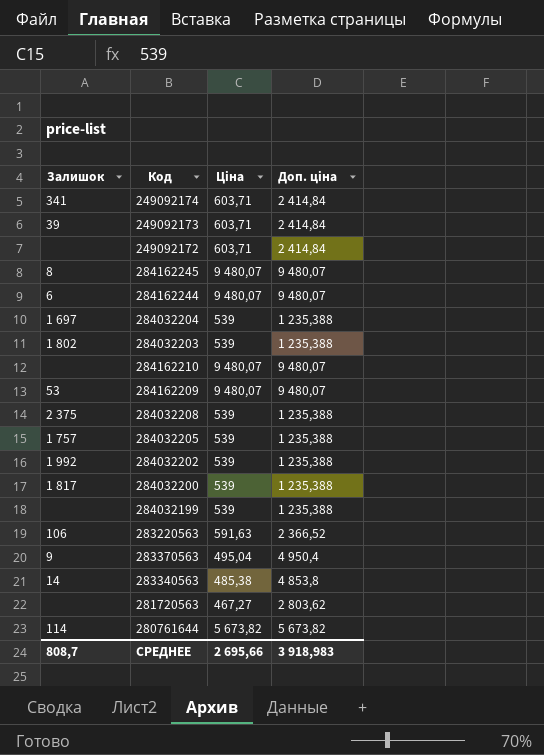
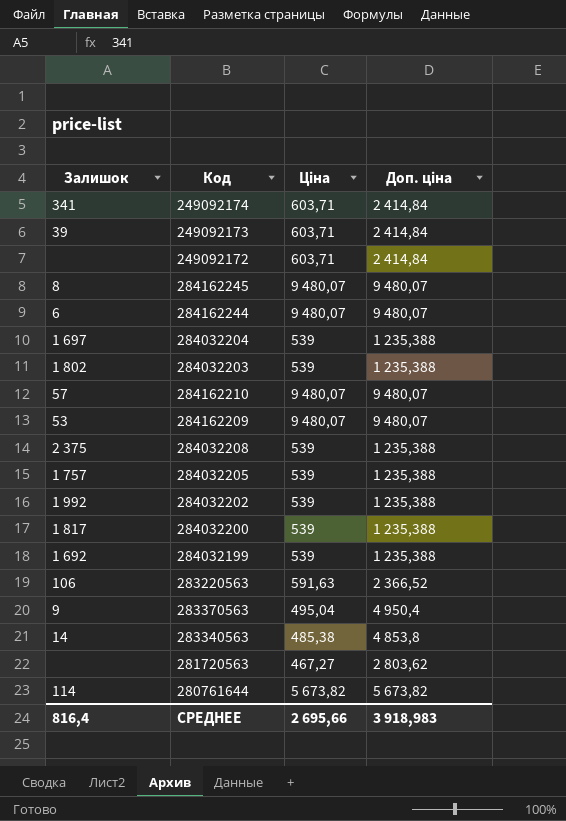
284162210 | Залишок: none -> 57
284032199 | Залишок: none -> 1 692
СРЕДНЕЕ | Залишок: 808,7 -> 816,4

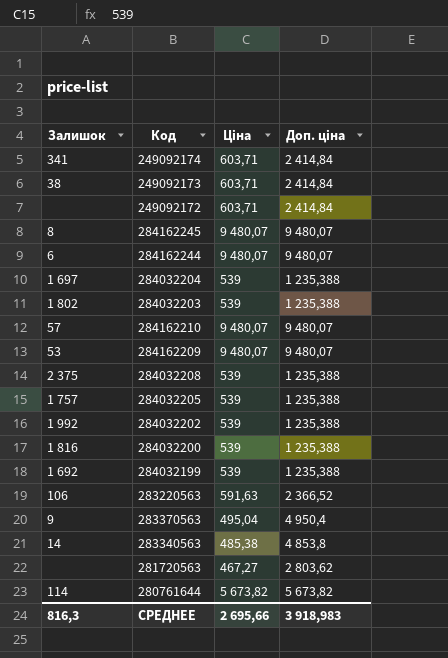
249092173 | Залишок: 39 -> 38
284032200 | Залишок: 1 817 -> 1 816
СРЕДНЕЕ | Залишок: 816,4 -> 816,3

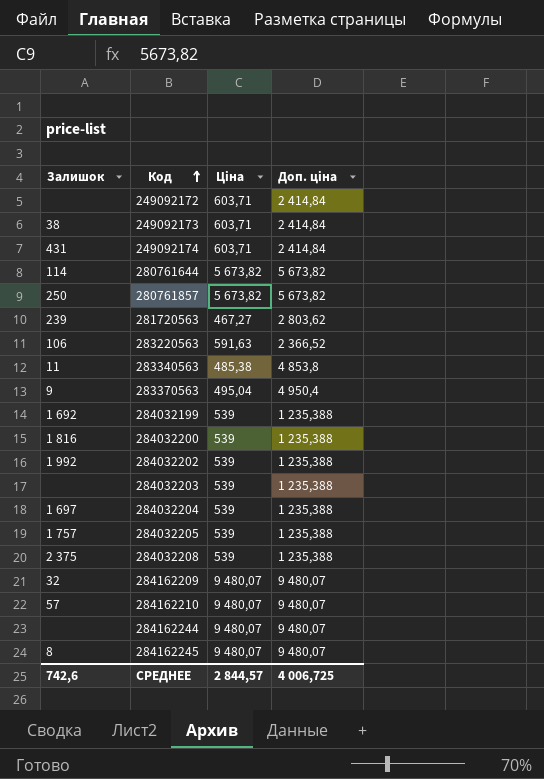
row order: none -> Код ascending
249092174 | Залишок: 341 -> 431
row 280761857: none -> 250 | 5 673,82 | 5 673,82
281720563 | Залишок: none -> 239
283340563 | Залишок: 14 -> 11
284032203 | Залишок: 1 802 -> none
284162209 | Залишок: 53 -> 32
284162244 | Залишок: 6 -> none
СРЕДНЕЕ | Залишок: 816,3 -> 742,6
СРЕДНЕЕ | Ціна: 2 695,66 -> 2 844,57
СРЕДНЕЕ | Доп. ціна: 3 918,983 -> 4 006,725

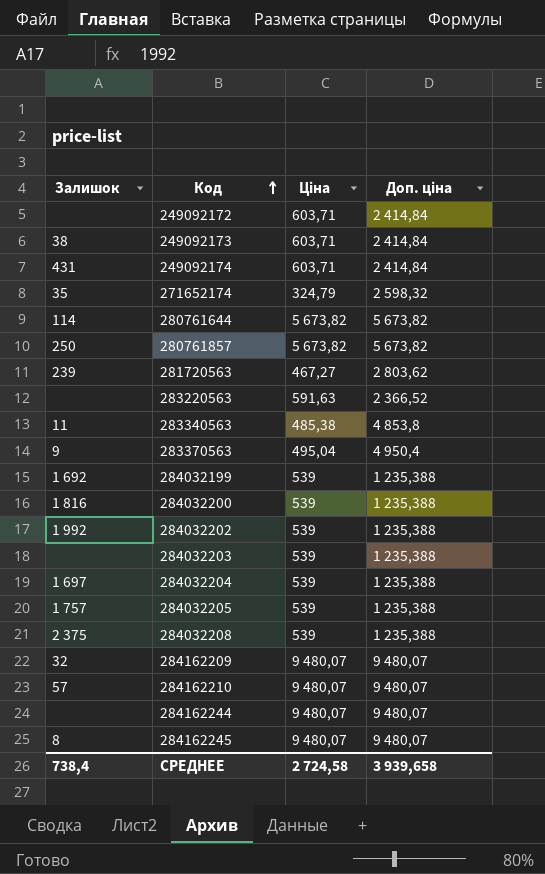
row 271652174: none -> 35 | 324,79 | 2 598,32
283220563 | Залишок: 106 -> none
СРЕДНЕЕ | Залишок: 742,6 -> 738,4
СРЕДНЕЕ | Ціна: 2 844,57 -> 2 724,58
СРЕДНЕЕ | Доп. ціна: 4 006,725 -> 3 939,658

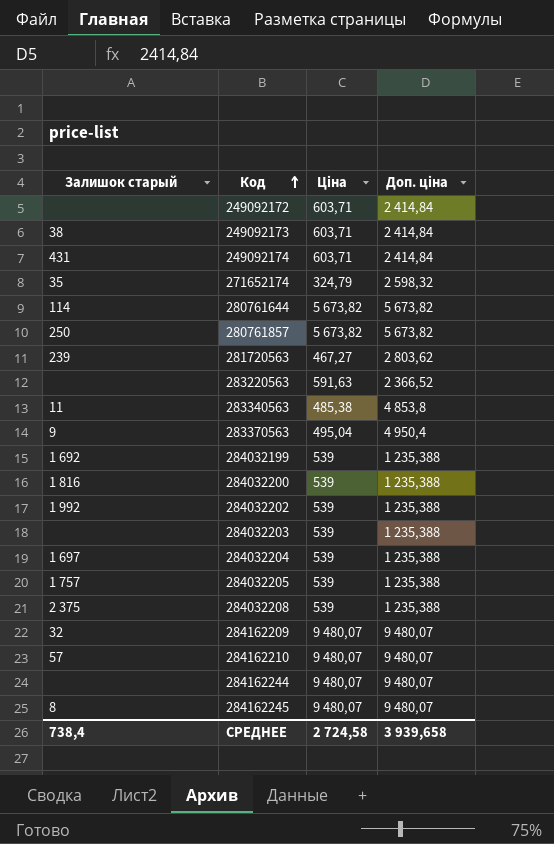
column name: Залишок -> Залишок старый

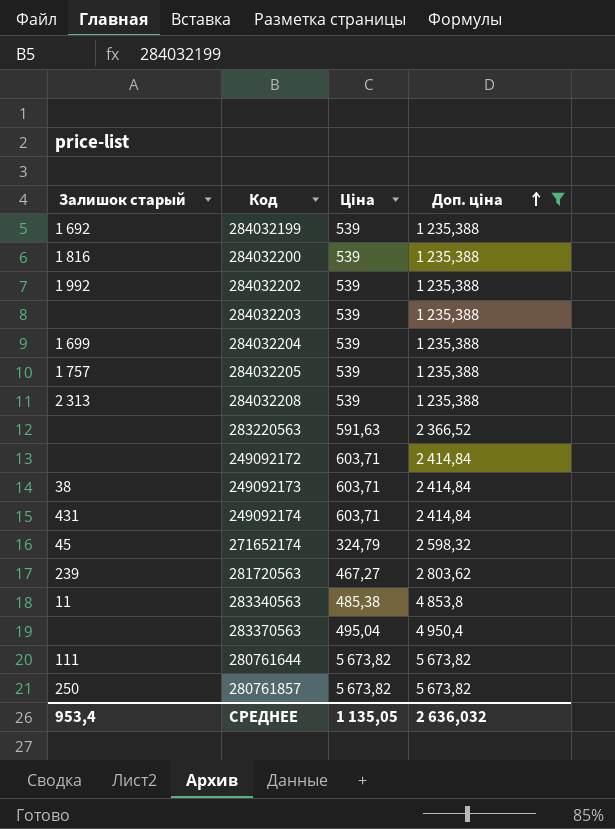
filter: none -> Доп. ціна != 9 480,07
row order: Код ascending -> Доп. ціна ascending
284032204 | Залишок старый: 1 697 -> 1 699
284032208 | Залишок старый: 2 375 -> 2 313
271652174 | Залишок старый: 35 -> 45
283370563 | Залишок старый: 9 -> none
280761644 | Залишок старый: 114 -> 111
СРЕДНЕЕ | Залишок старый: 738,4 -> 953,4
СРЕДНЕЕ | Ціна: 2 724,58 -> 1 135,05
СРЕДНЕЕ | Доп. ціна: 3 939,658 -> 2 636,032

